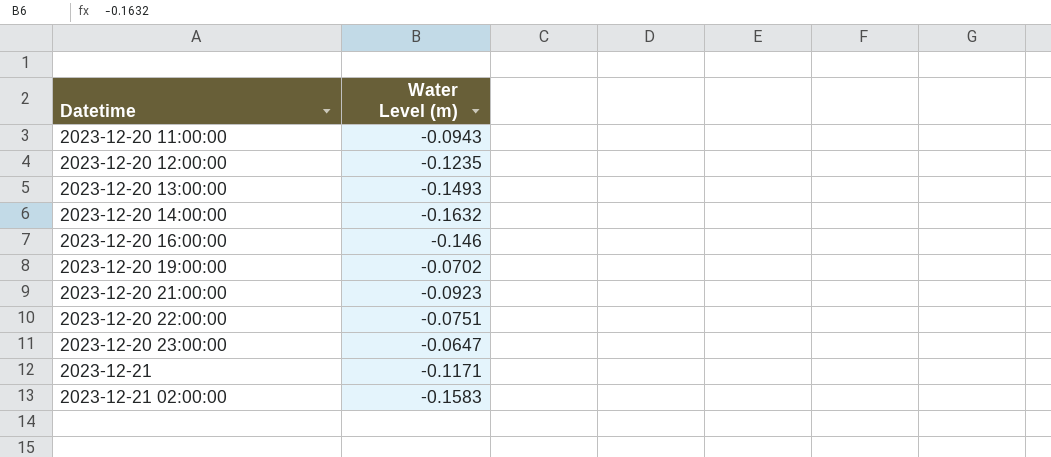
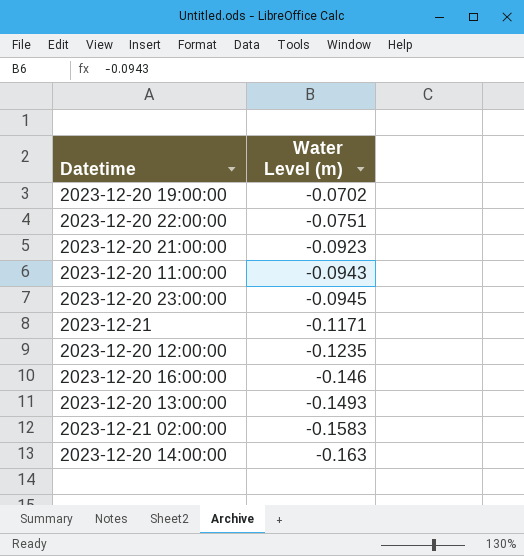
row order: Datetime ascending -> Water Level (m) descending
2023-12-20 23:00:00 | Water Level (m): -0.0647 -> -0.0945
2023-12-20 14:00:00 | Water Level (m): -0.1632 -> -0.163

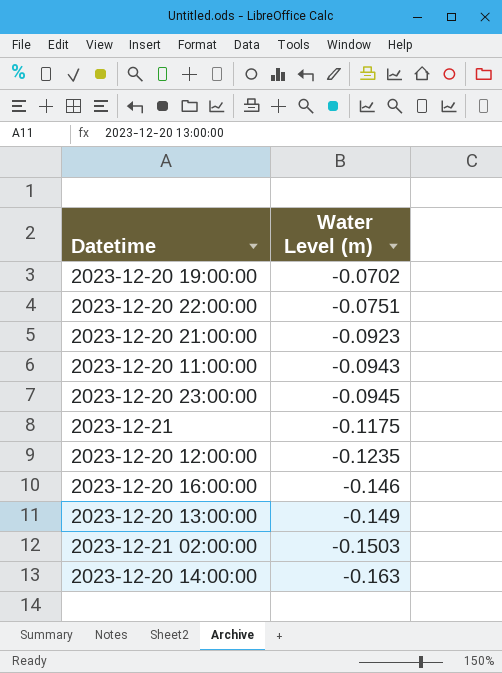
2023-12-21 | Water Level (m): -0.1171 -> -0.1175
2023-12-20 13:00:00 | Water Level (m): -0.1493 -> -0.149
2023-12-21 02:00:00 | Water Level (m): -0.1583 -> -0.1503

